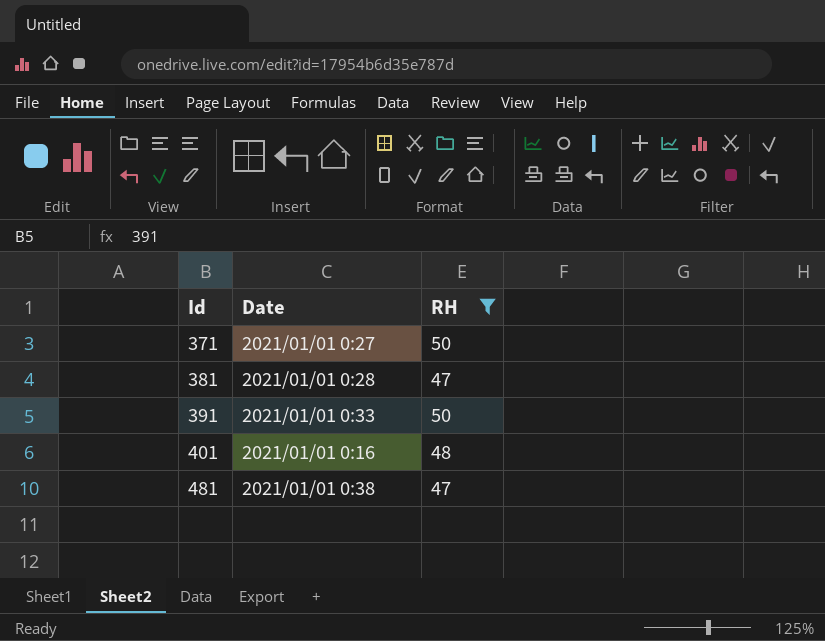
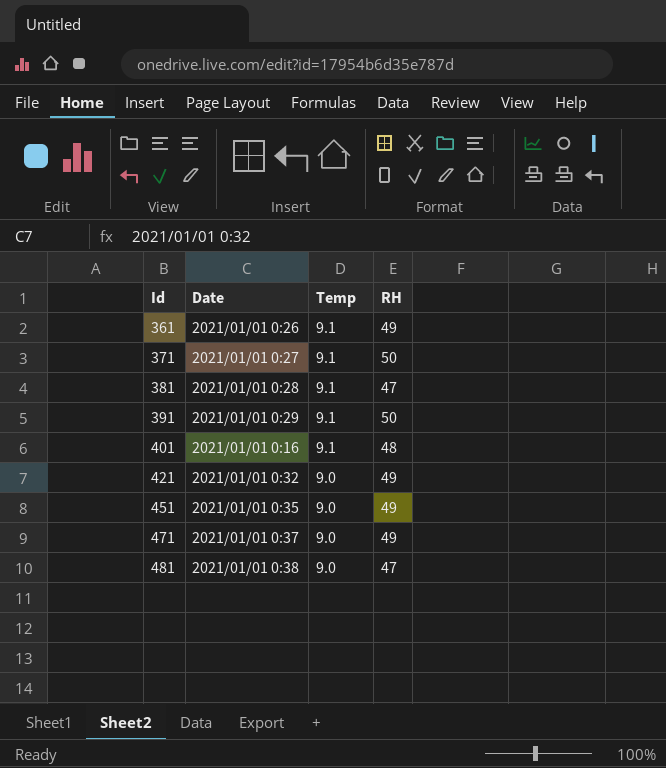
filter: RH != 49 -> none
column Temp | position: none -> 3
391 | Date: 2021/01/01 0:33 -> 2021/01/01 0:29

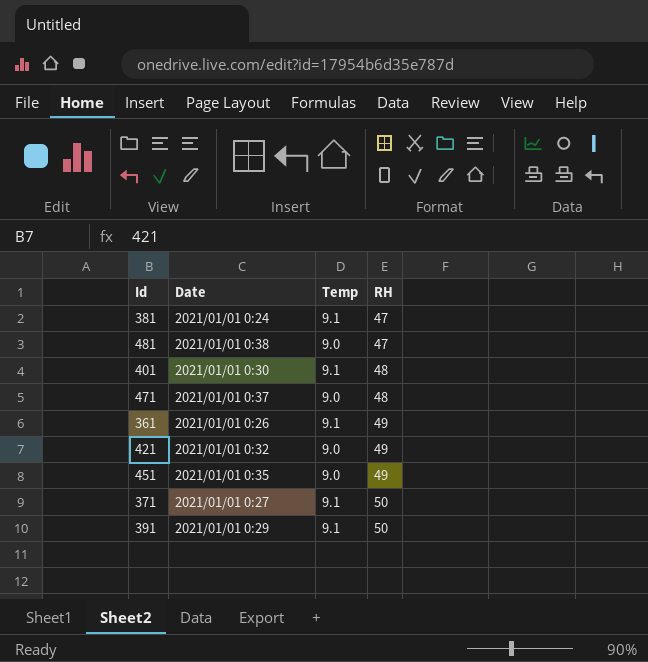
row order: Id ascending -> RH ascending
381 | Date: 2021/01/01 0:28 -> 2021/01/01 0:24
401 | Date: 2021/01/01 0:16 -> 2021/01/01 0:30
471 | RH: 49 -> 48

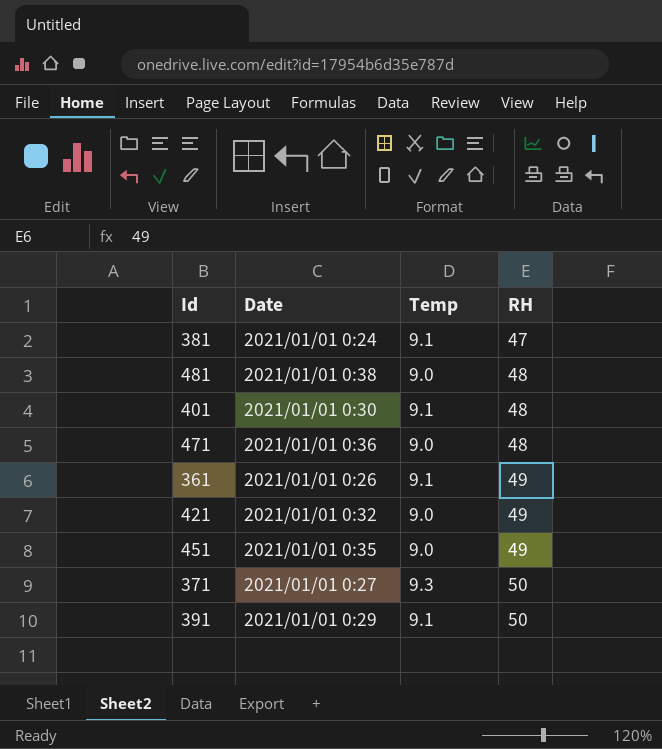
481 | RH: 47 -> 48
471 | Date: 2021/01/01 0:37 -> 2021/01/01 0:36
371 | Temp: 9.1 -> 9.3

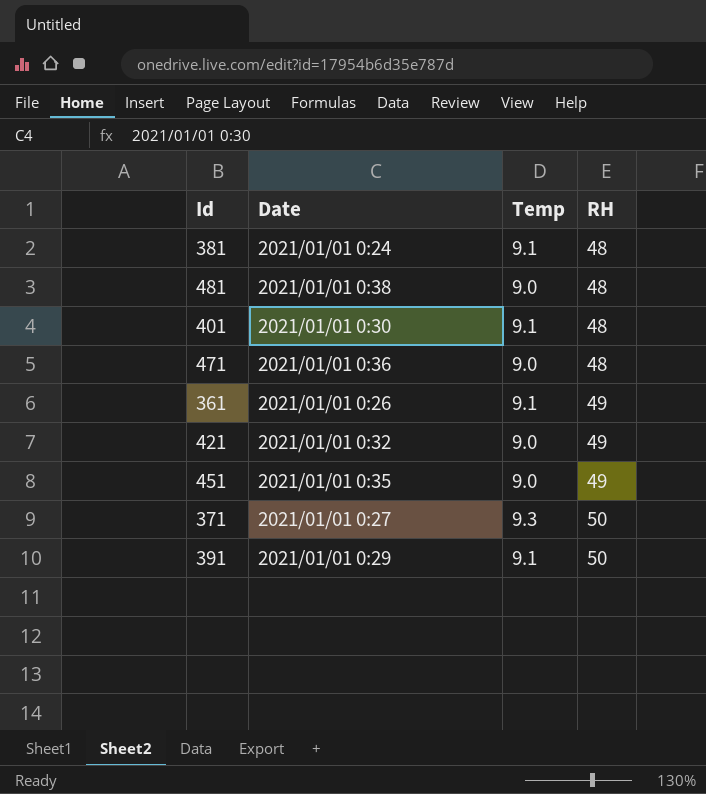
381 | RH: 47 -> 48

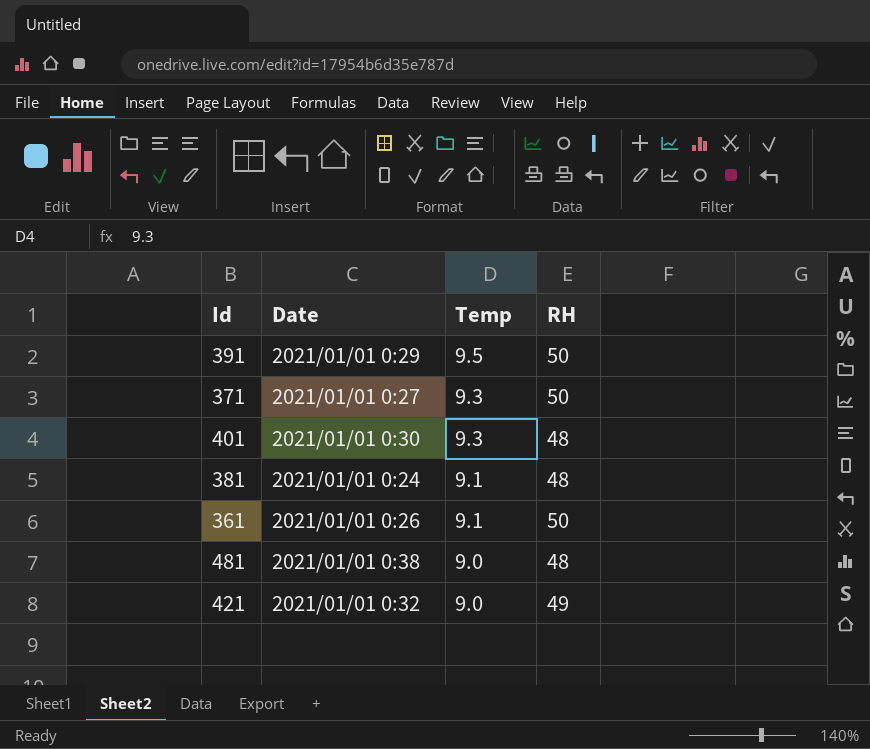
row order: RH ascending -> Temp descending
row 471: 2021/01/01 0:36 | 9.0 | 48 -> none
row 451: 2021/01/01 0:35 | 9.0 | 49 -> none
391 | Temp: 9.1 -> 9.5
401 | Temp: 9.1 -> 9.3
361 | RH: 49 -> 50

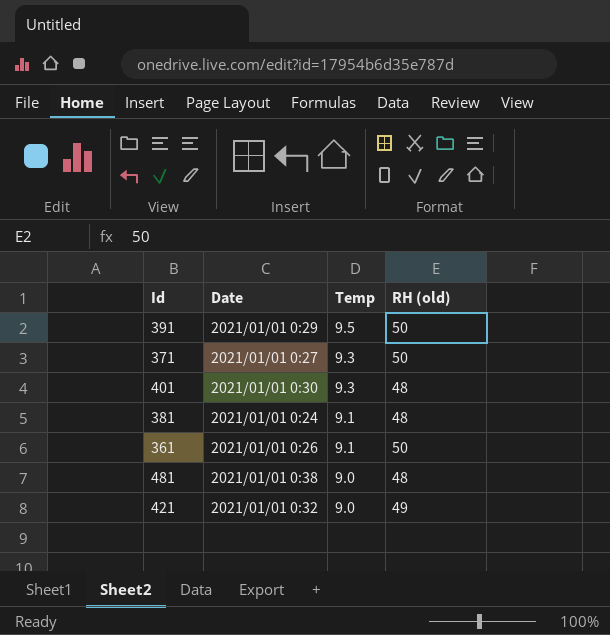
column name: RH -> RH (old)

